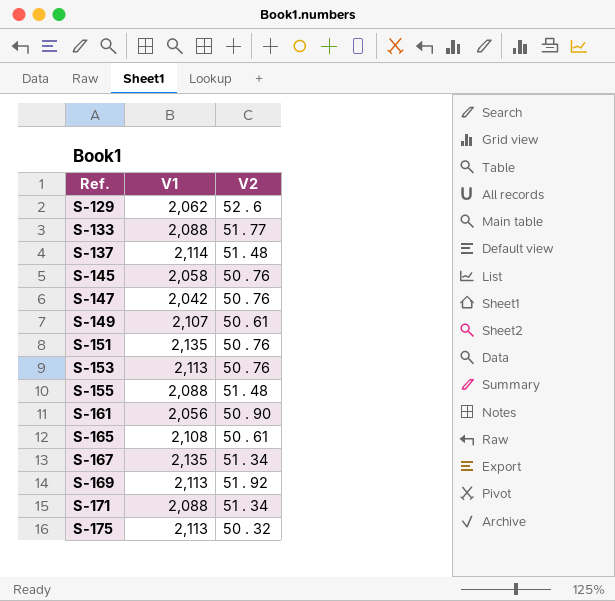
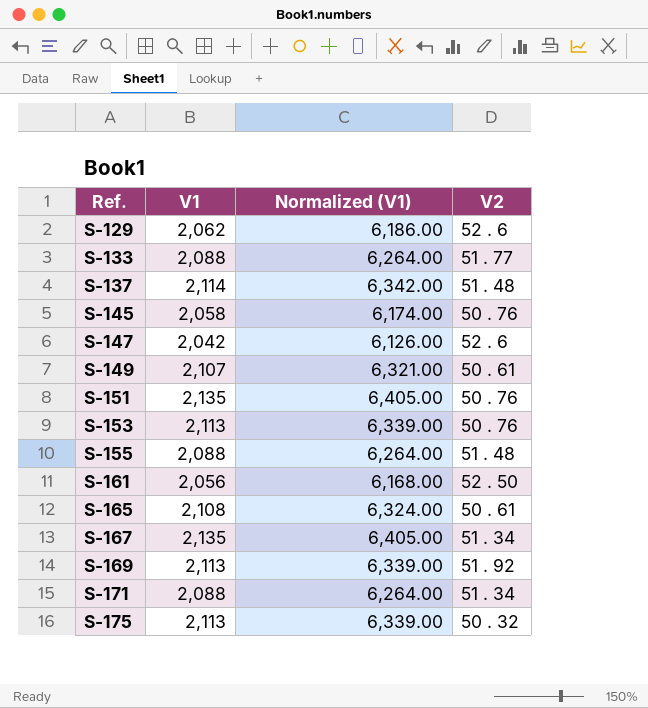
column Normalized (V1) | formula: none -> [V1] * 3
S-147 | V2: 50 . 76 -> 52 . 6
S-161 | V2: 50 . 90 -> 52 . 50

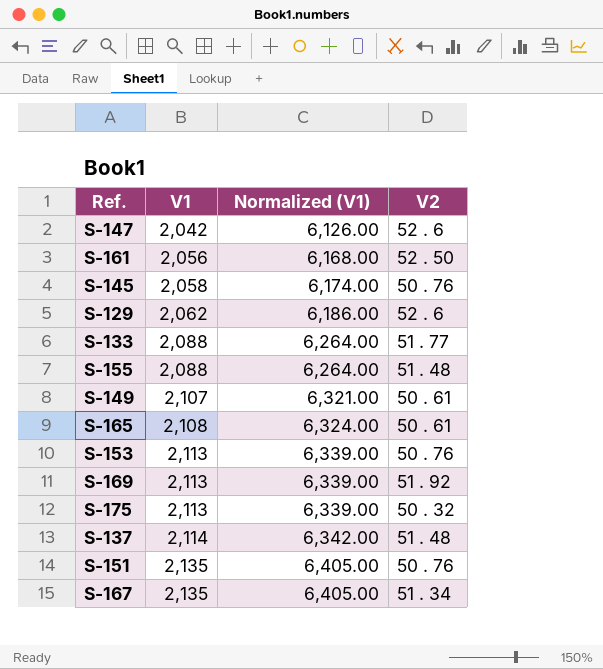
row order: Ref. ascending -> V1 ascending
row S-171: 2,088 | 6,264.00 | 51 . 34 -> none

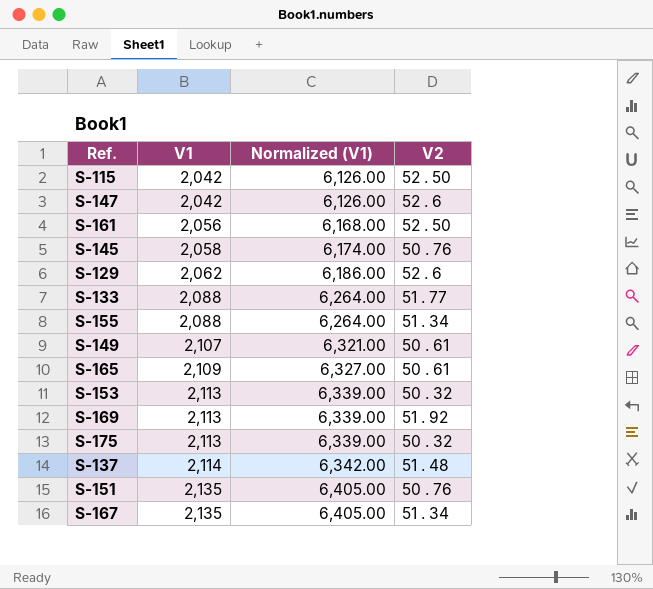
row S-115: none -> 2,042 | 6,126.00 | 52 . 50
S-155 | V2: 51 . 48 -> 51 . 34
S-165 | V1: 2,108 -> 2,109
S-165 | Normalized (V1): 6,324.00 -> 6,327.00
S-153 | V2: 50 . 76 -> 50 . 32

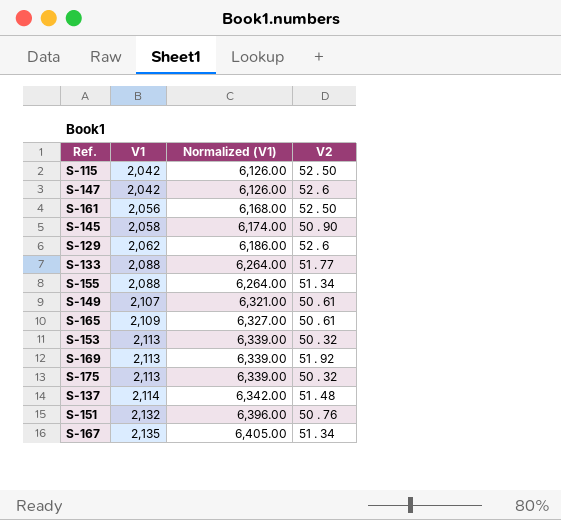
S-145 | V2: 50 . 76 -> 50 . 90
S-151 | V1: 2,135 -> 2,132
S-151 | Normalized (V1): 6,405.00 -> 6,396.00

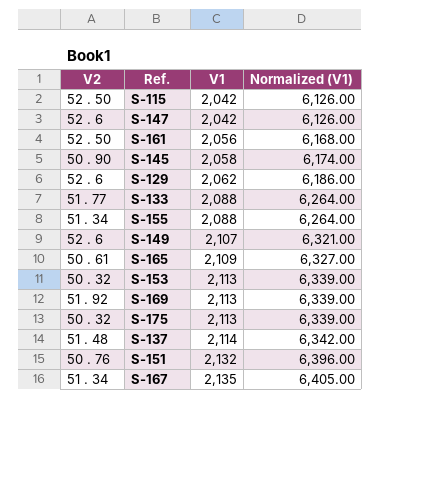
column V2 | position: 4 -> 1
S-149 | V2: 50 . 61 -> 52 . 6

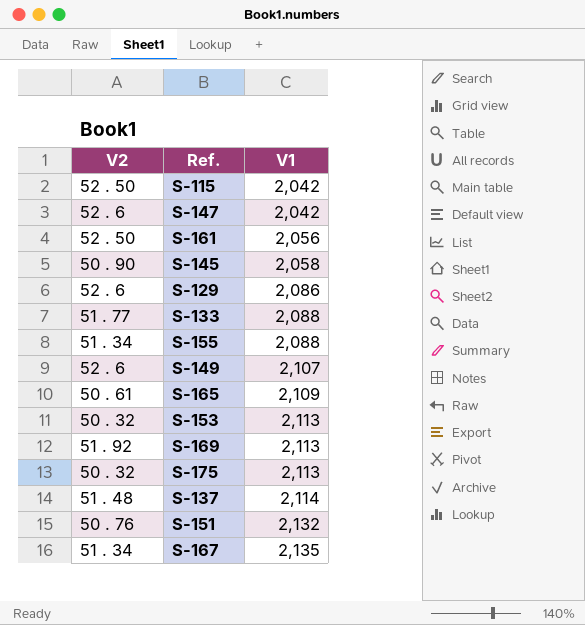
column Normalized (V1) | formula: [V1] * 3 -> none
S-129 | V1: 2,062 -> 2,086

